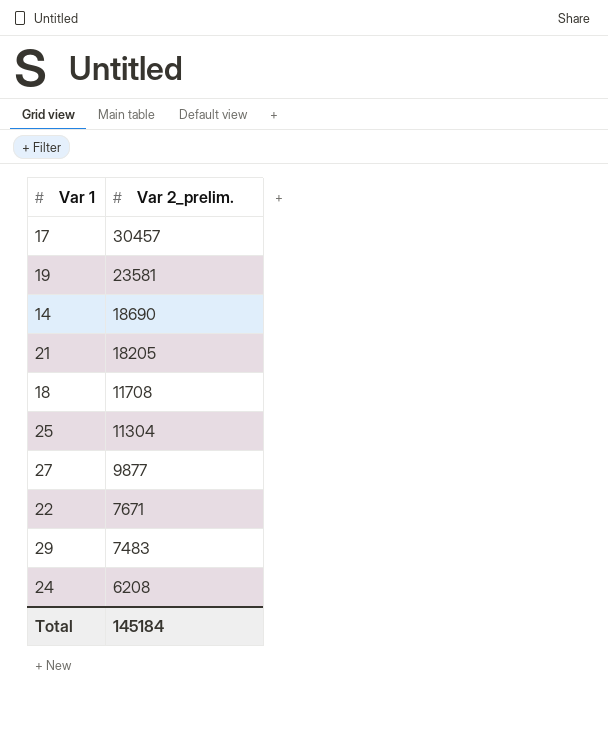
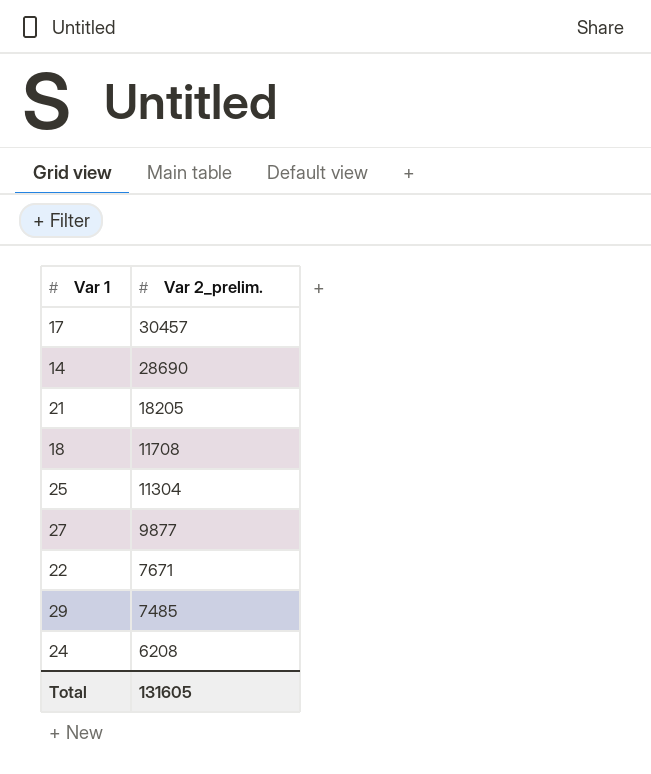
row 19: 23581 -> none
14 | Var 2_prelim.: 18690 -> 28690
29 | Var 2_prelim.: 7483 -> 7485
Total | Var 2_prelim.: 145184 -> 131605

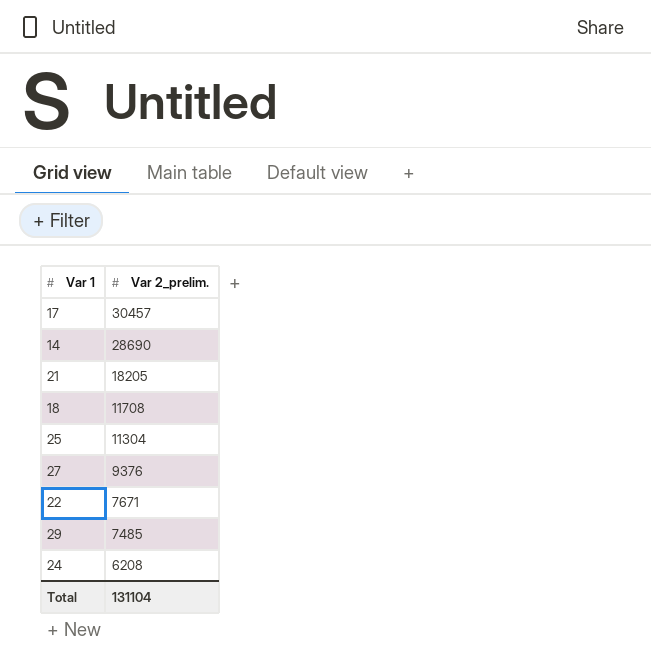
27 | Var 2_prelim.: 9877 -> 9376
Total | Var 2_prelim.: 131605 -> 131104

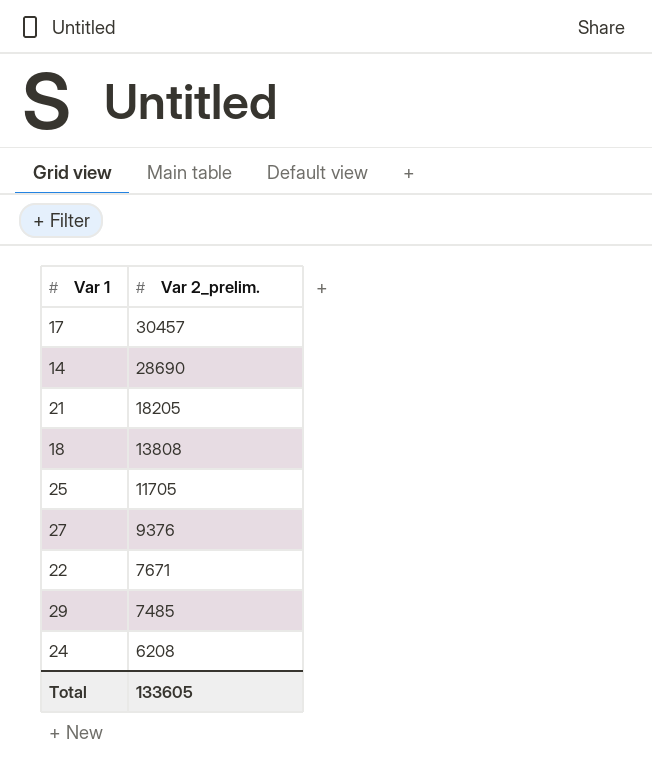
18 | Var 2_prelim.: 11708 -> 13808
25 | Var 2_prelim.: 11304 -> 11705
Total | Var 2_prelim.: 131104 -> 133605

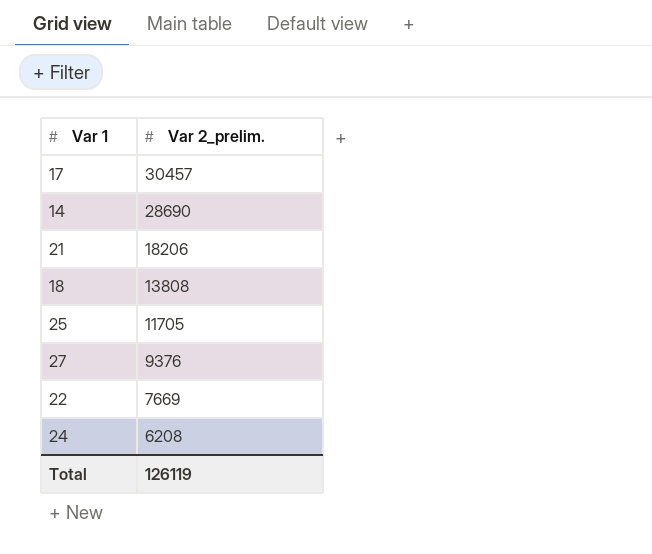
row 29: 7485 -> none
21 | Var 2_prelim.: 18205 -> 18206
22 | Var 2_prelim.: 7671 -> 7669
Total | Var 2_prelim.: 133605 -> 126119

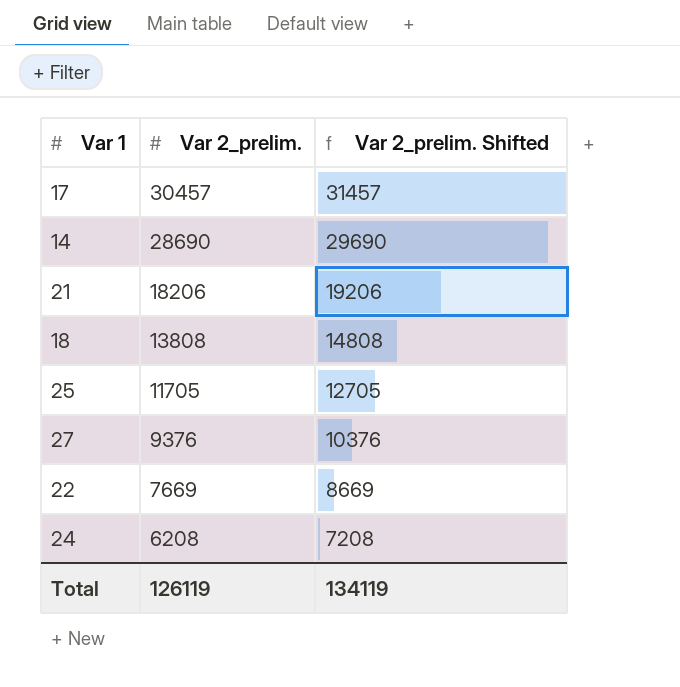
column Var 2_prelim. Shifted | formula: none -> [Var 2_prelim.] + 1000

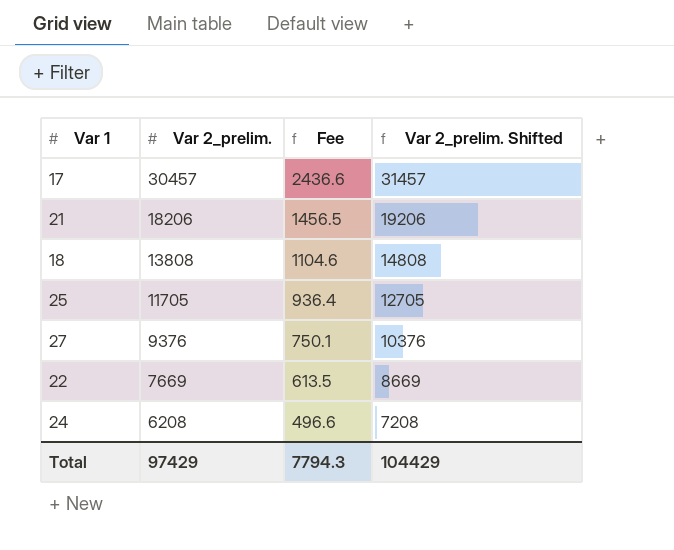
column Fee | formula: none -> [Var 2_prelim.] * 0.08
row 14: 28690 | 29690 -> none
Total | Var 2_prelim.: 126119 -> 97429
Total | Var 2_prelim. Shifted: 134119 -> 104429

